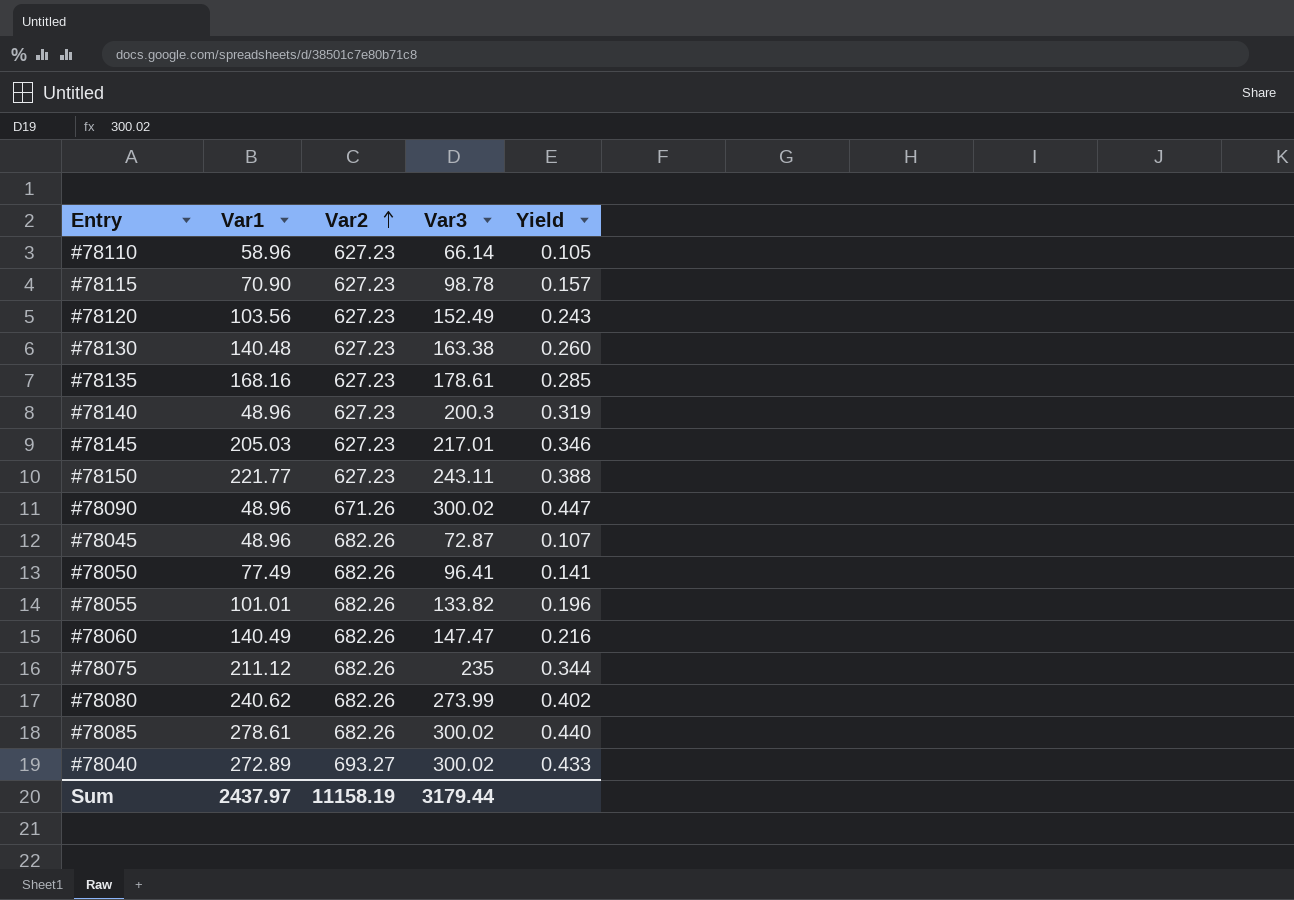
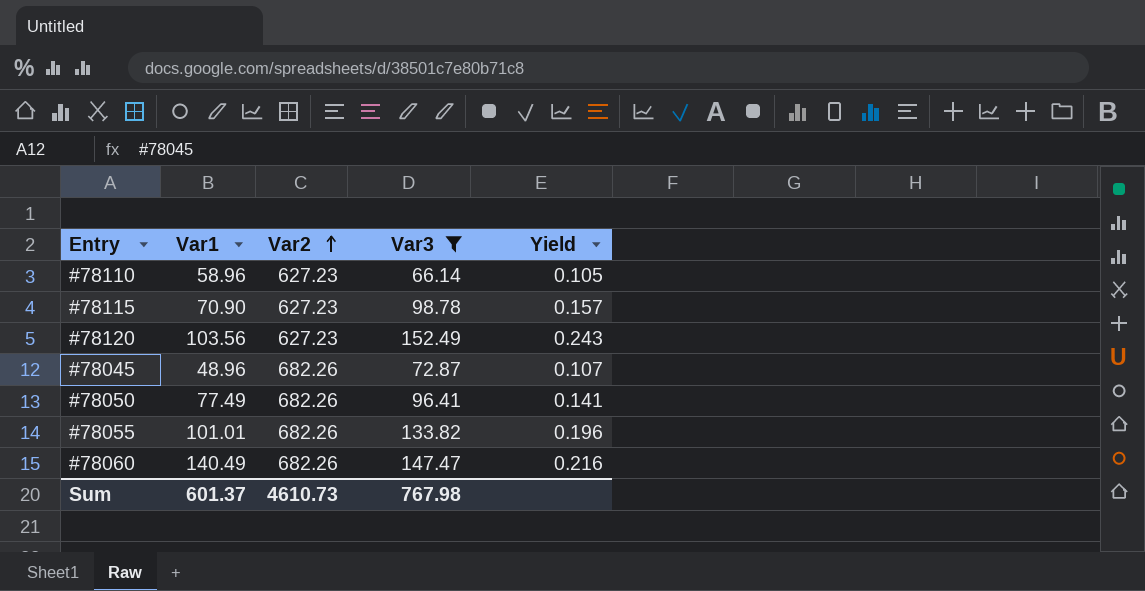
filter: none -> Var3 <= 152.49
Sum | Var1: 2437.97 -> 601.37
Sum | Var2: 11158.19 -> 4610.73
Sum | Var3: 3179.44 -> 767.98

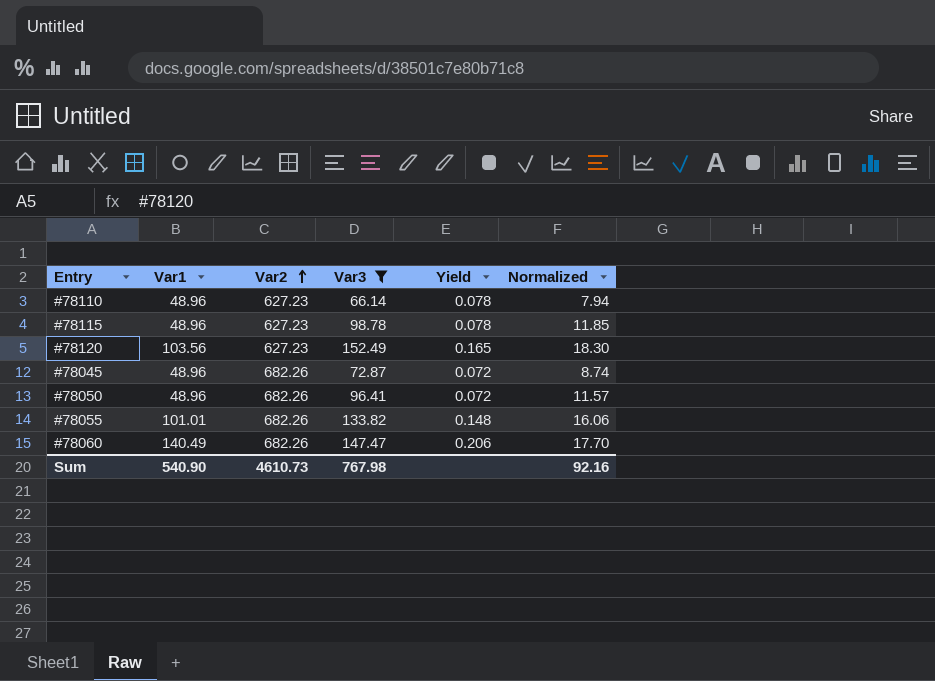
column Yield | formula: [Var3] / [Var2] -> [Var1] / [Var2]
column Normalized | formula: none -> [Var3] * 0.12
#78110 | Var1: 58.96 -> 48.96
#78115 | Var1: 70.90 -> 48.96
#78050 | Var1: 77.49 -> 48.96
Sum | Var1: 601.37 -> 540.90

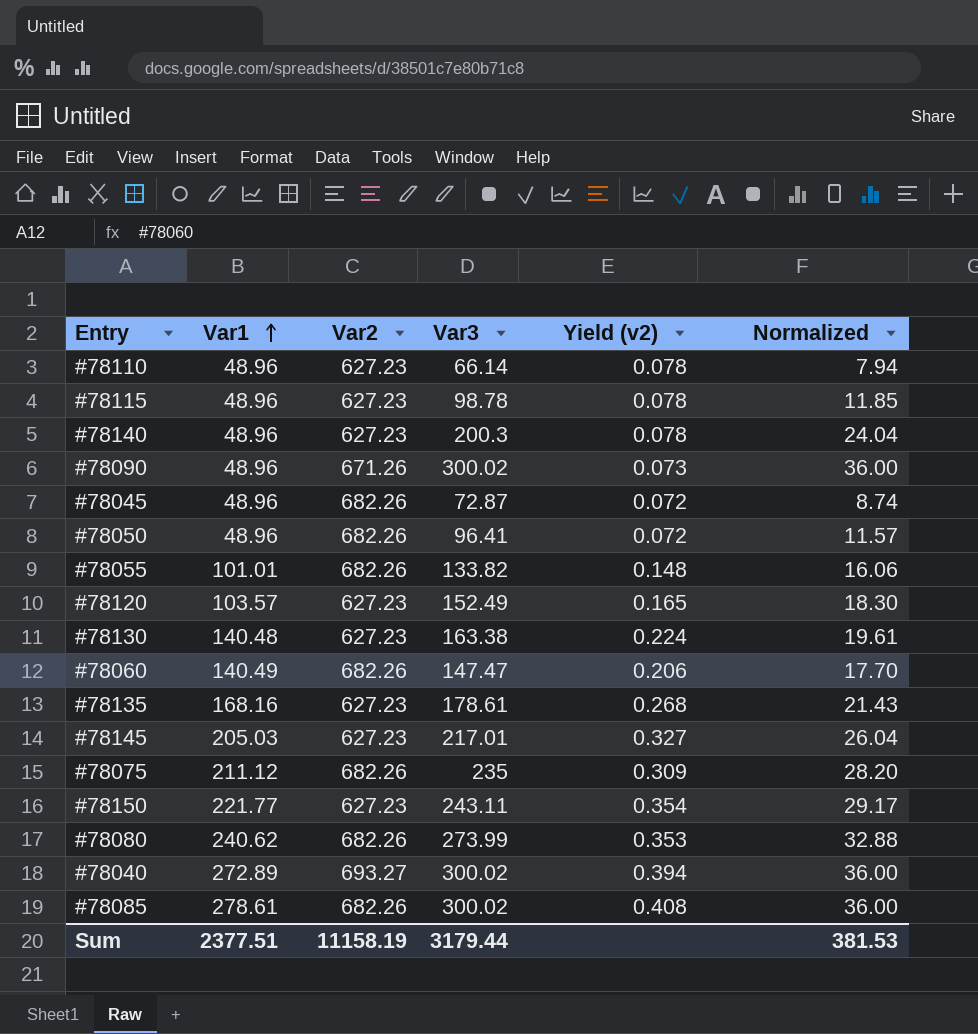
filter: Var3 <= 152.49 -> none
row order: Var2 ascending -> Var1 ascending
column name: Yield -> Yield (v2)
#78120 | Var1: 103.56 -> 103.57
Sum | Var1: 540.90 -> 2377.51
Sum | Var2: 4610.73 -> 11158.19
Sum | Var3: 767.98 -> 3179.44
Sum | Normalized: 92.16 -> 381.53

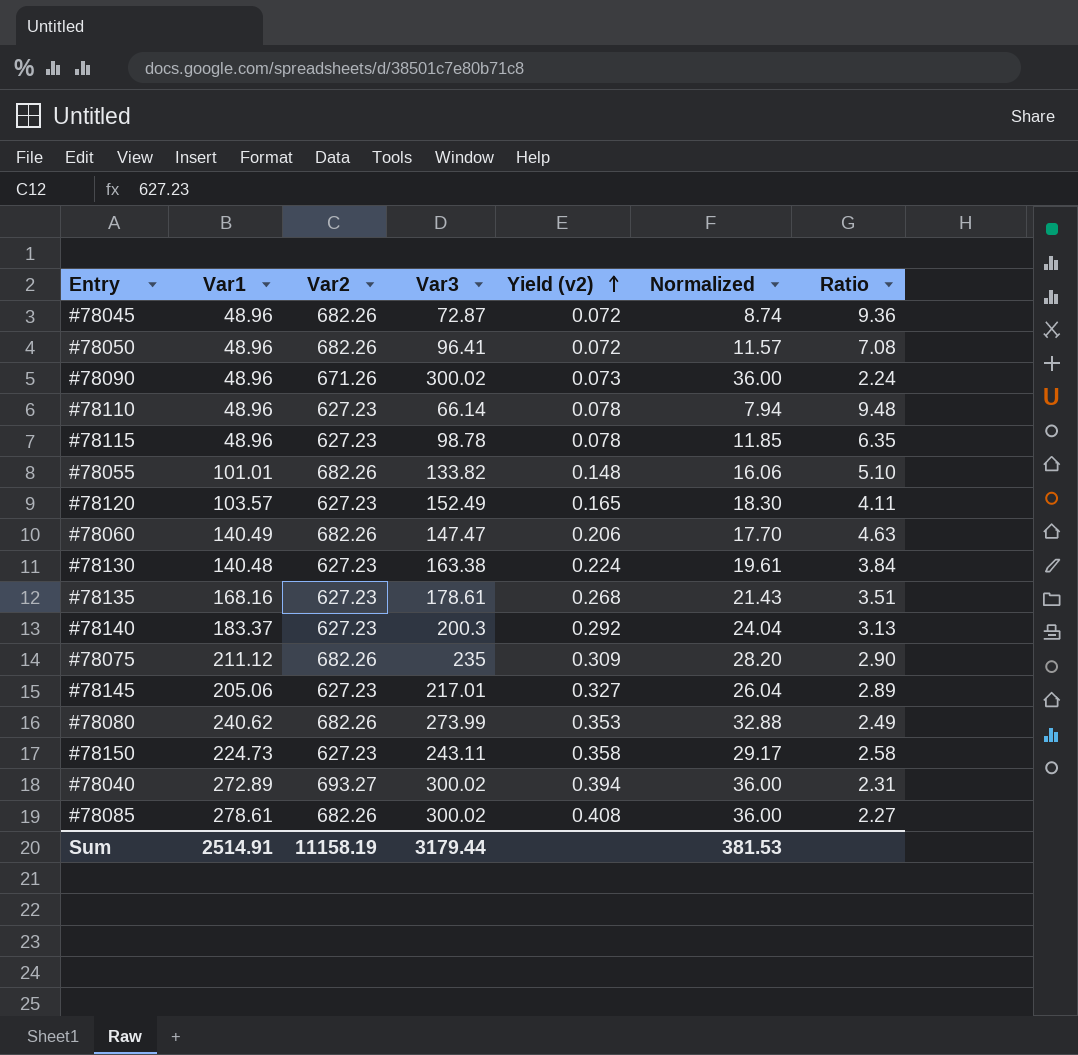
row order: Var1 ascending -> Yield (v2) ascending
column Ratio | formula: none -> [Var2] / [Var3]
#78140 | Var1: 48.96 -> 183.37
#78140 | Yield (v2): 0.078 -> 0.292
#78145 | Var1: 205.03 -> 205.06
#78150 | Var1: 221.77 -> 224.73
#78150 | Yield (v2): 0.354 -> 0.358
Sum | Var1: 2377.51 -> 2514.91

